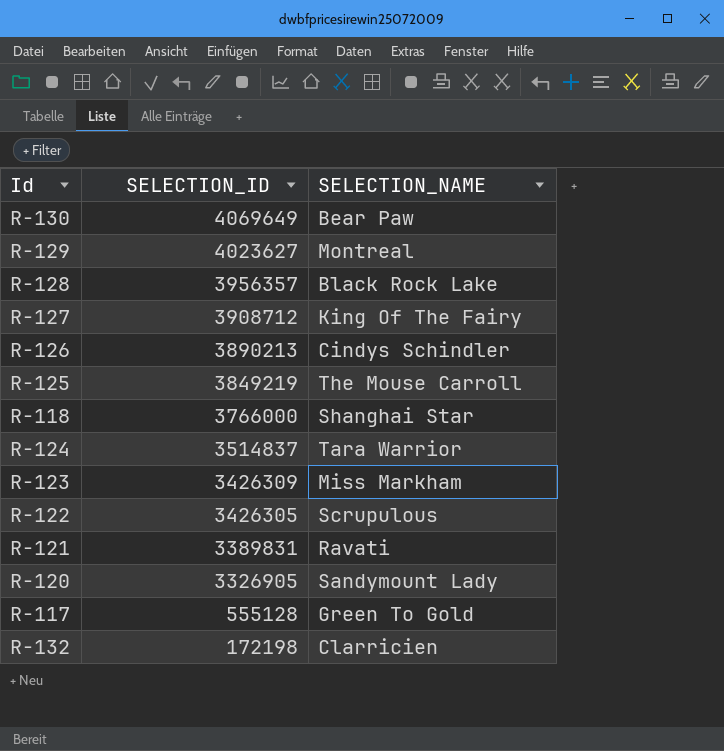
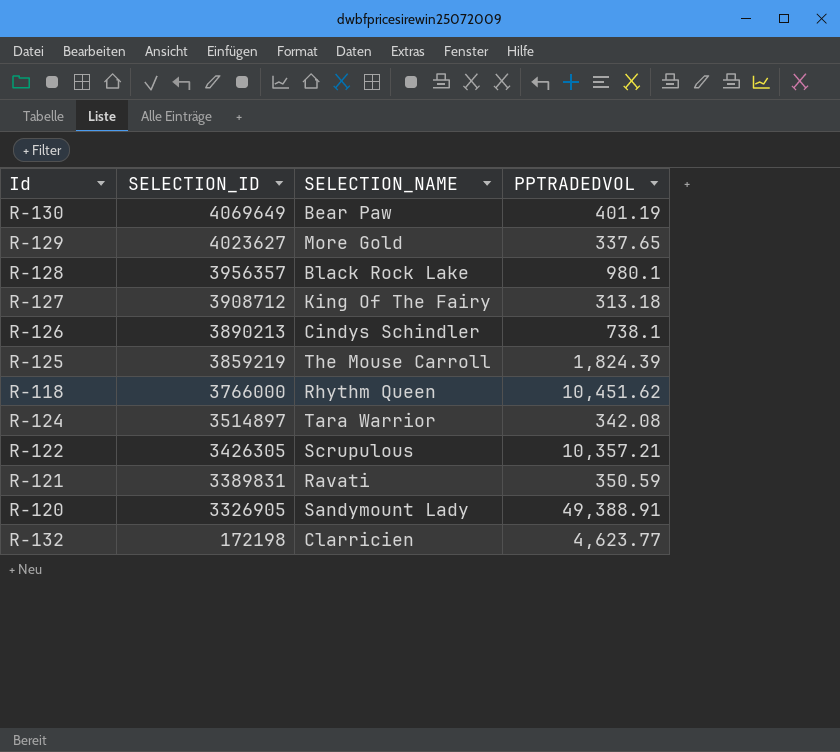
column PPTRADEDVOL | position: none -> 4
row R-123: 3426309 | Miss Markham -> none
row R-117: 555128 | Green To Gold -> none
R-129 | SELECTION_NAME: Montreal -> More Gold
R-125 | SELECTION_ID: 3849219 -> 3859219
R-118 | SELECTION_NAME: Shanghai Star -> Rhythm Queen
R-124 | SELECTION_ID: 3514837 -> 3514897

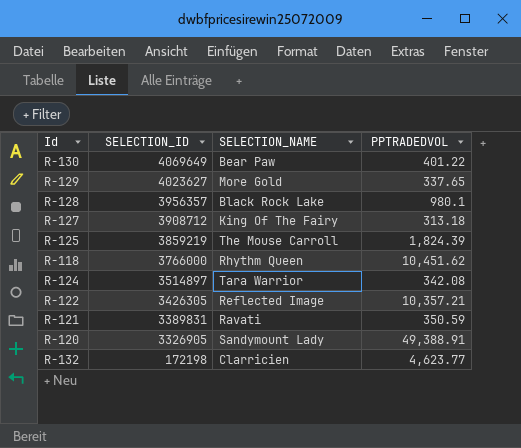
row R-126: 3890213 | Cindys Schindler | 738.1 -> none
R-130 | PPTRADEDVOL: 401.19 -> 401.22
R-122 | SELECTION_NAME: Scrupulous -> Reflected Image

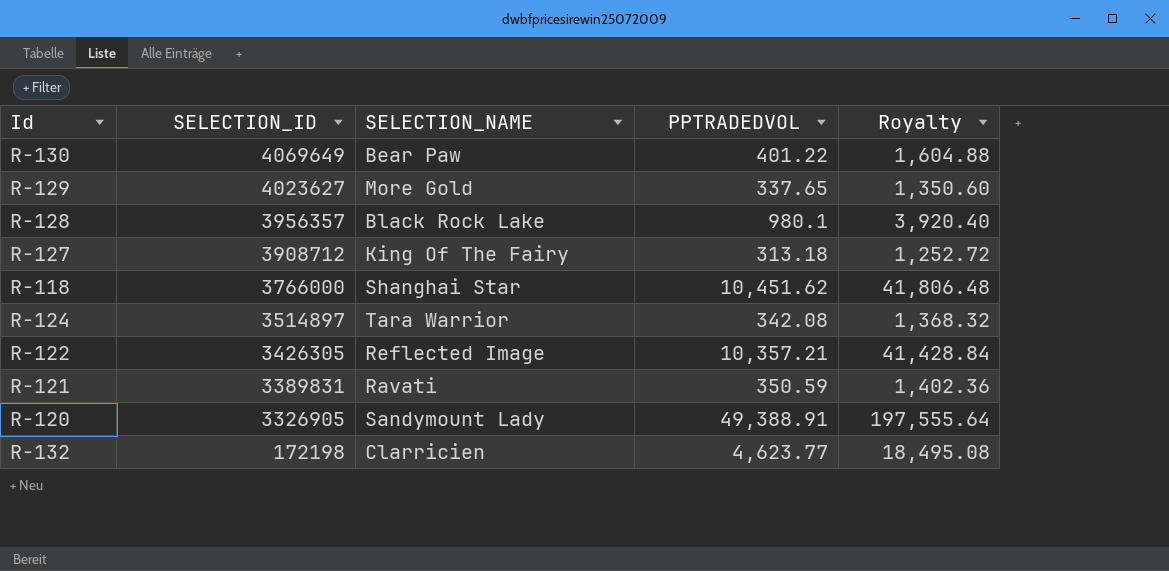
column Royalty | formula: none -> [PPTRADEDVOL] * 4
row R-125: 3859219 | The Mouse Carroll | 1,824.39 -> none
R-118 | SELECTION_NAME: Rhythm Queen -> Shanghai Star

